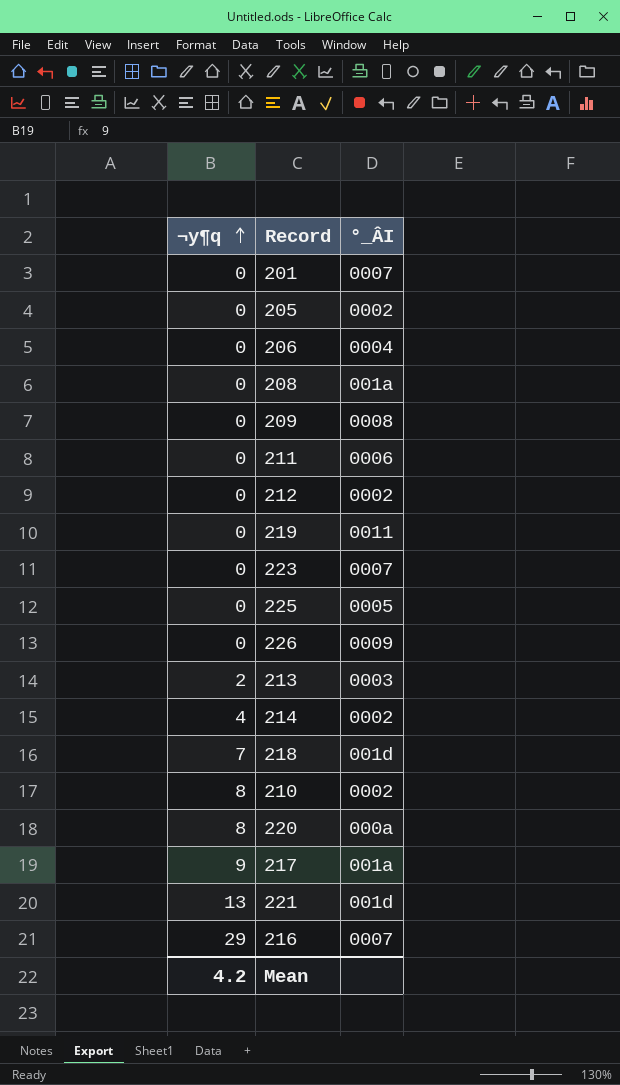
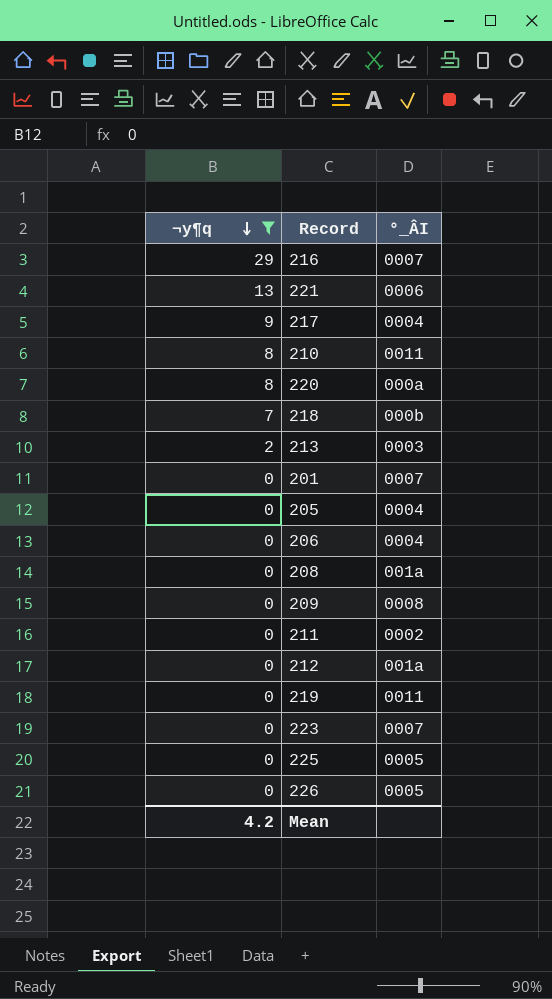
filter: none -> ¬y¶q != 4
row order: ¬y¶q ascending -> ¬y¶q descending
221 | °_ÂI: 001d -> 0006
217 | °_ÂI: 001a -> 0004
210 | °_ÂI: 0002 -> 0011
218 | °_ÂI: 001d -> 000b
205 | °_ÂI: 0002 -> 0004
211 | °_ÂI: 0006 -> 0002
212 | °_ÂI: 0002 -> 001a
226 | °_ÂI: 0009 -> 0005

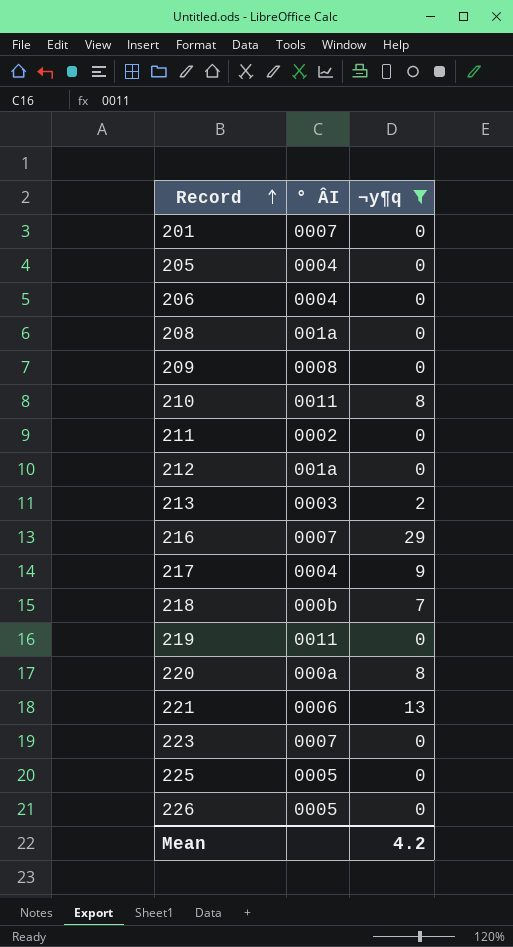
row order: ¬y¶q descending -> Record ascending
column name: °_ÂI -> ° ÂI
column ¬y¶q | position: 1 -> 3

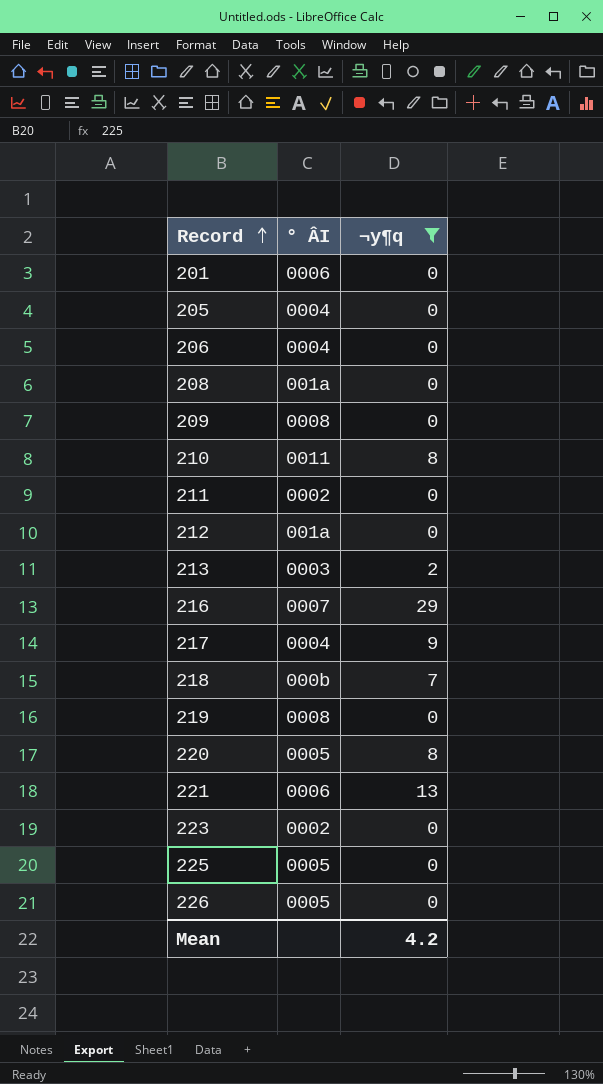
201 | ° ÂI: 0007 -> 0006
219 | ° ÂI: 0011 -> 0008
220 | ° ÂI: 000a -> 0005
223 | ° ÂI: 0007 -> 0002

